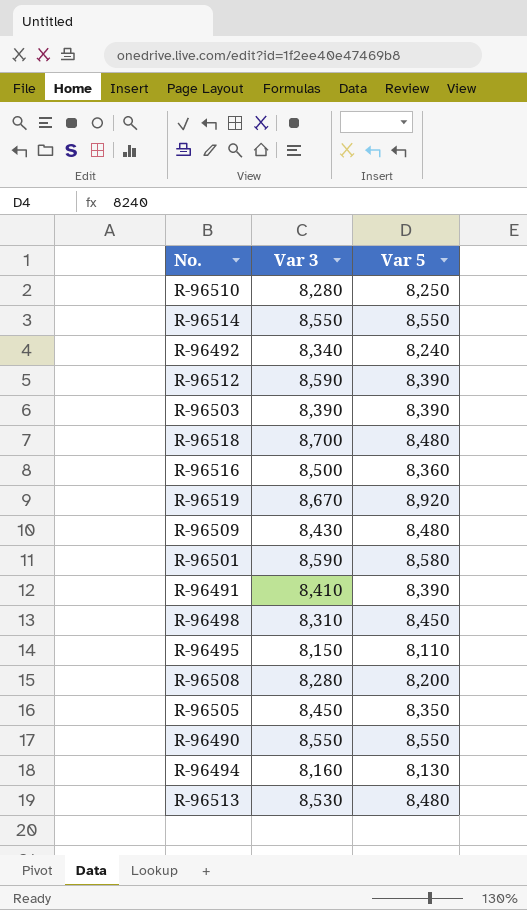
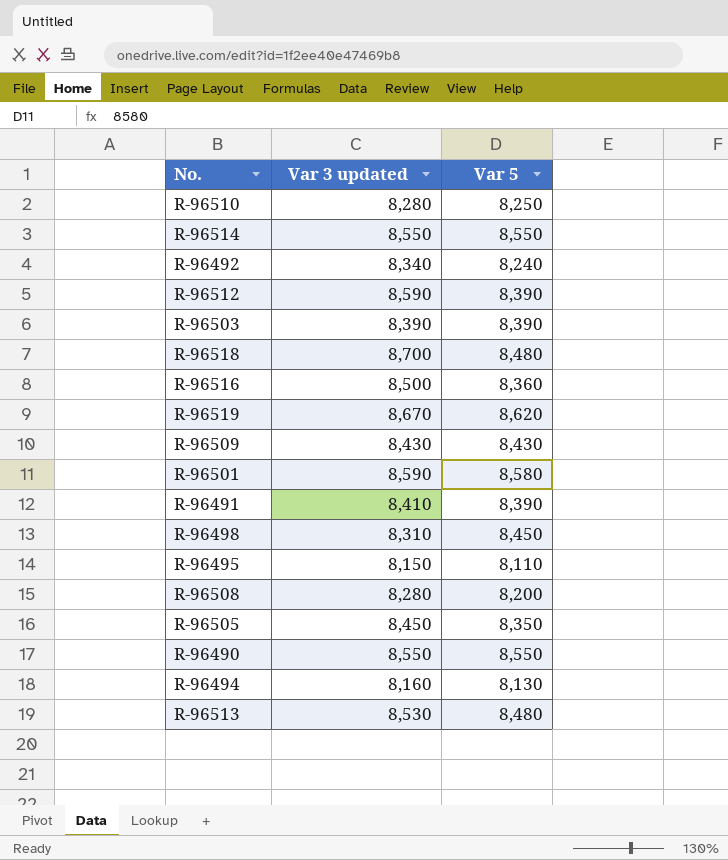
column name: Var 3 -> Var 3 updated
R-96519 | Var 5: 8,920 -> 8,620
R-96509 | Var 5: 8,480 -> 8,430

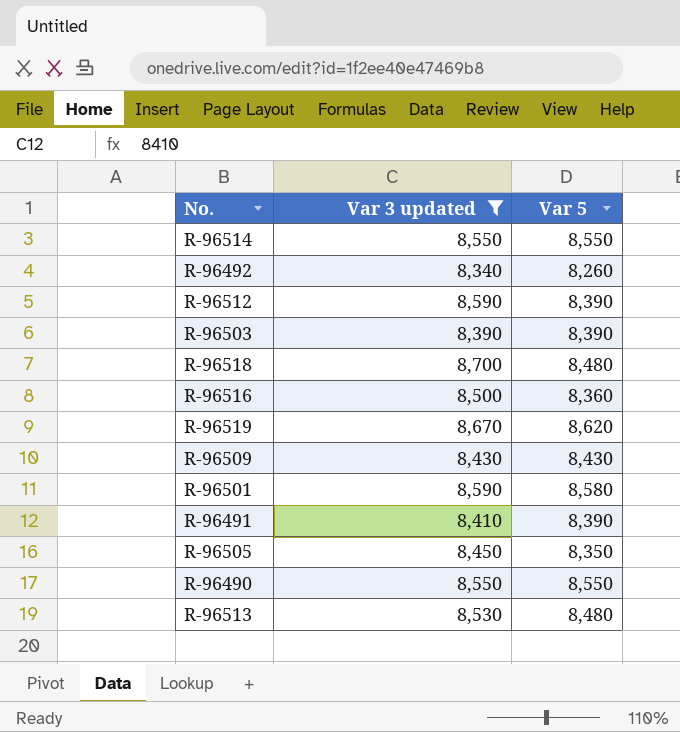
filter: none -> Var 3 updated >= 8,340
R-96492 | Var 5: 8,240 -> 8,260

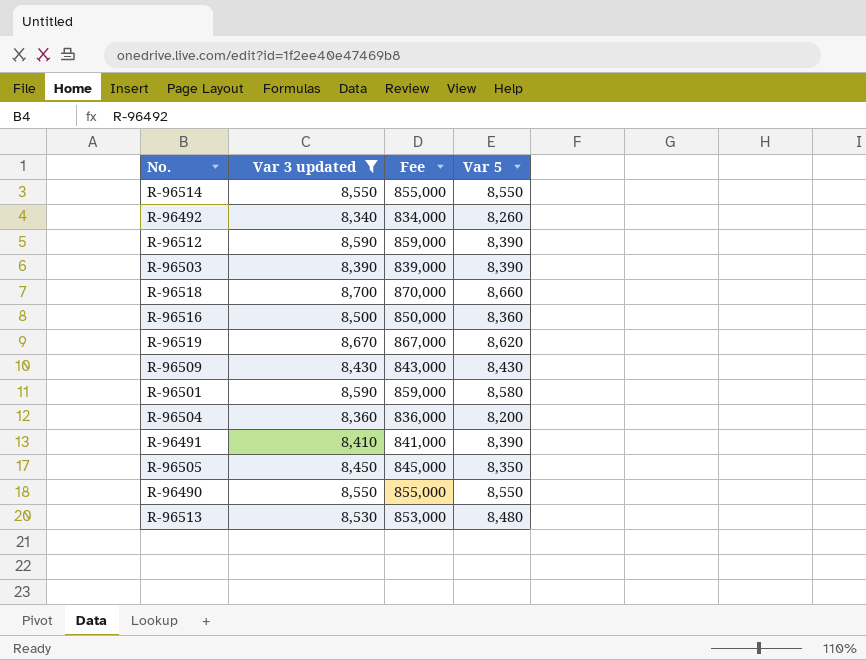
column Fee | formula: none -> [Var 3 updated] * 100
R-96518 | Var 5: 8,480 -> 8,660
row R-96504: none -> 8,360 | 836,000 | 8,200

